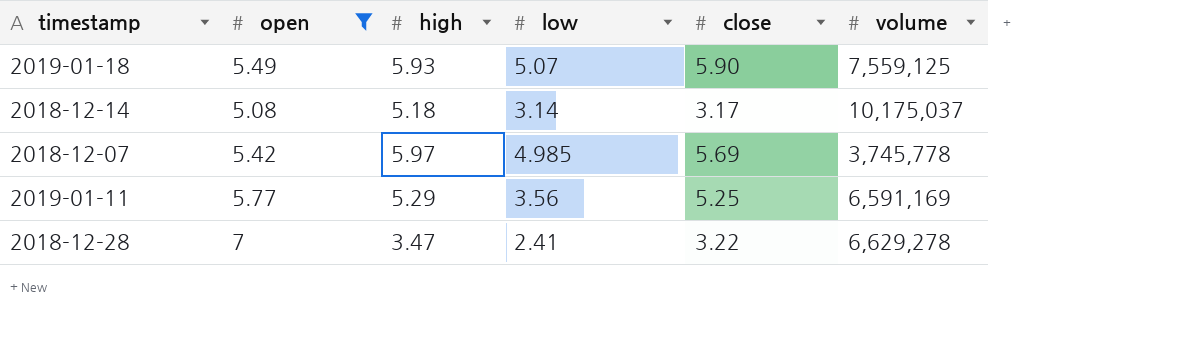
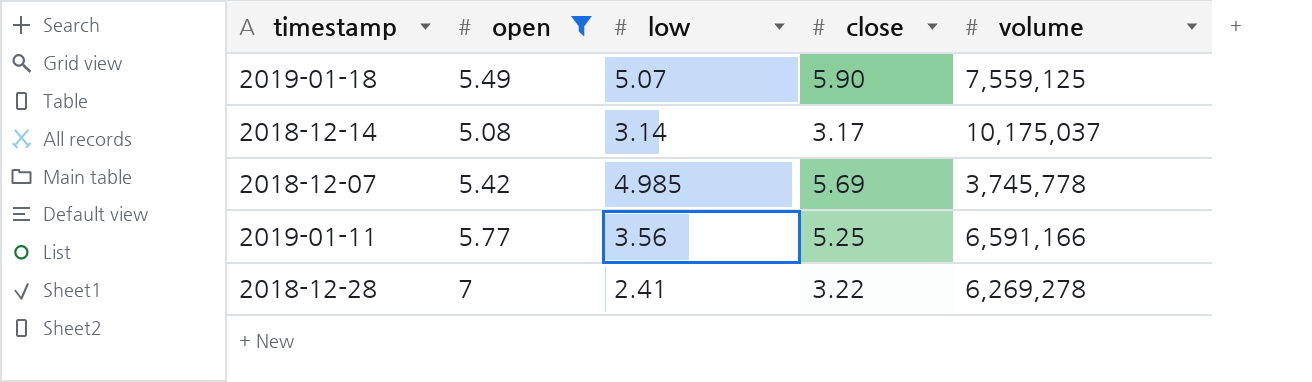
column high | position: 3 -> none
2019-01-11 | volume: 6,591,169 -> 6,591,166
2018-12-28 | volume: 6,629,278 -> 6,269,278

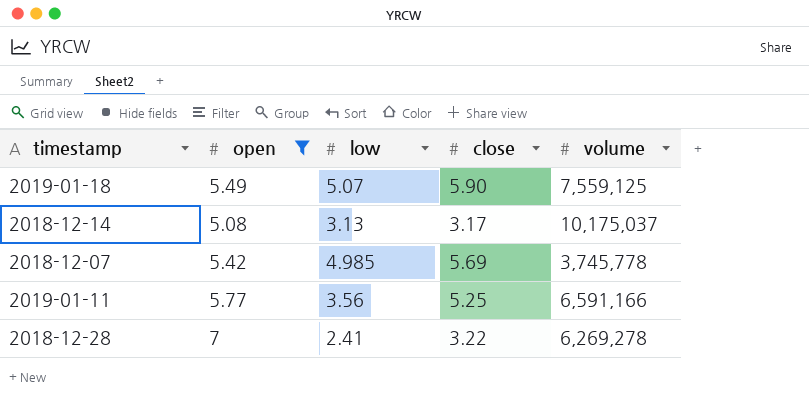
2018-12-14 | low: 3.14 -> 3.13

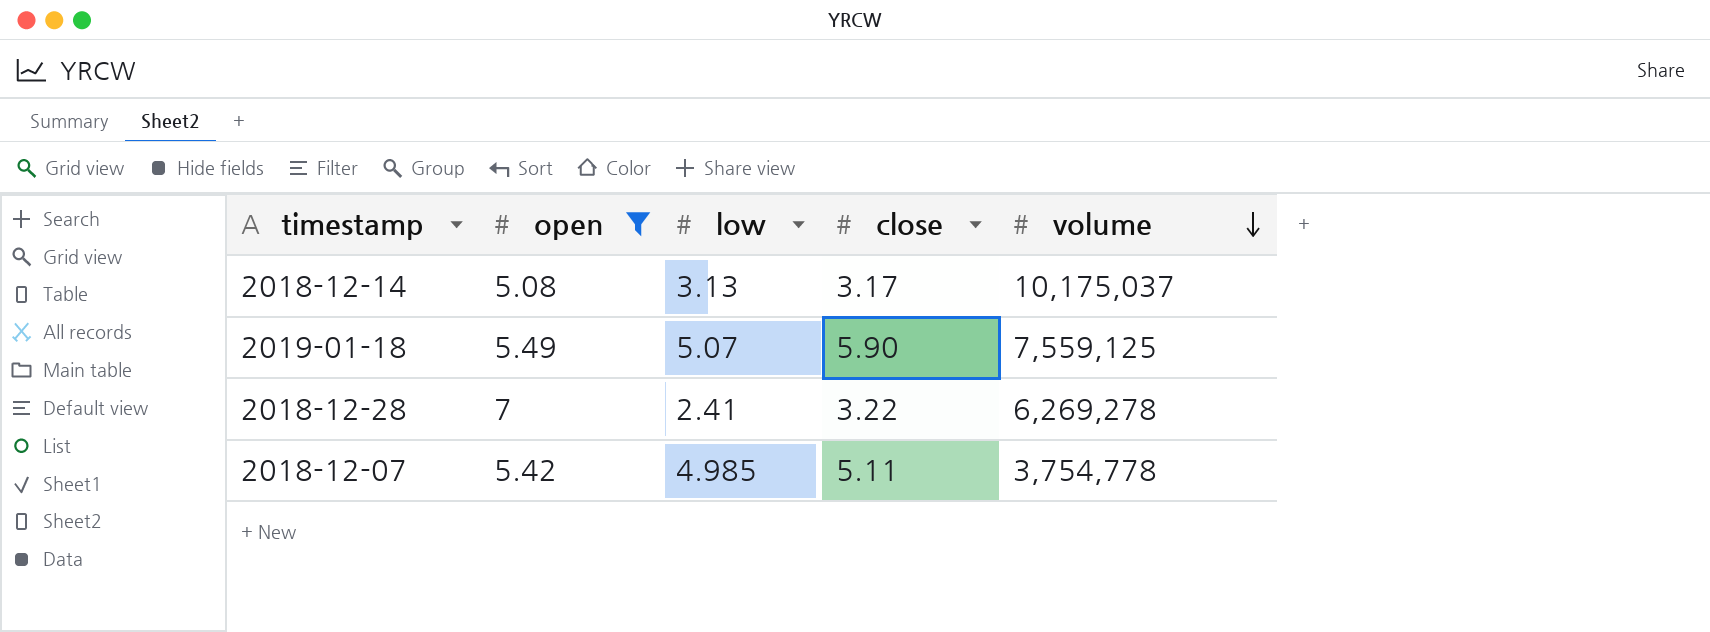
row order: none -> volume descending
row 2019-01-11: 5.77 | 3.56 | 5.25 | 6,591,166 -> none
2018-12-07 | close: 5.69 -> 5.11
2018-12-07 | volume: 3,745,778 -> 3,754,778

